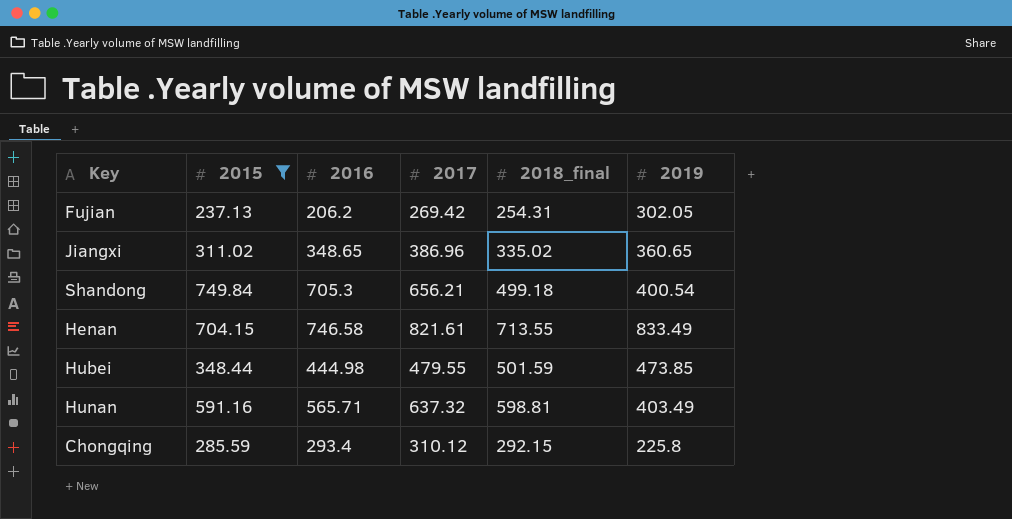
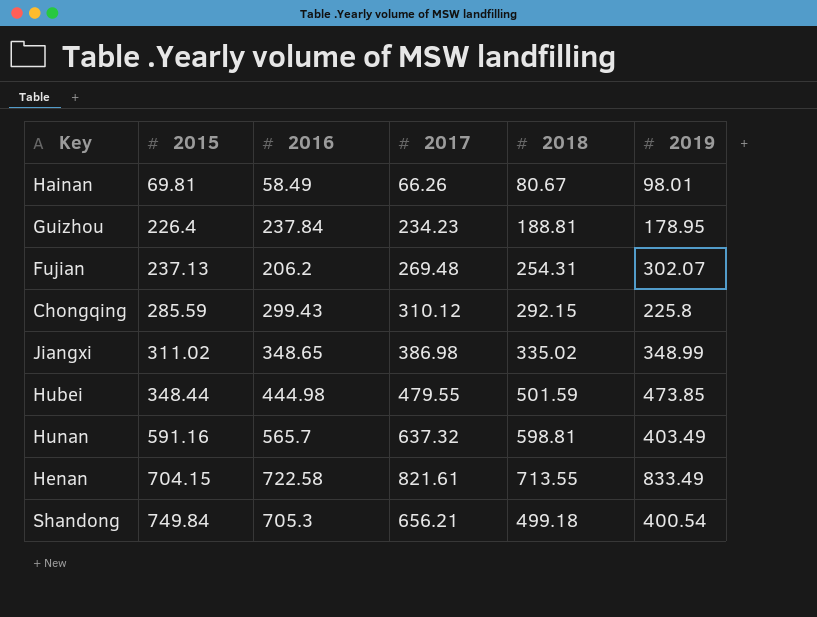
filter: 2015 >= 237.13 -> none
row order: none -> 2015 ascending
column name: 2018_final -> 2018
Fujian | 2017: 269.42 -> 269.48
Fujian | 2019: 302.05 -> 302.07
Chongqing | 2016: 293.4 -> 299.43
Jiangxi | 2017: 386.96 -> 386.98
Jiangxi | 2019: 360.65 -> 348.99
Hunan | 2016: 565.71 -> 565.7
Henan | 2016: 746.58 -> 722.58

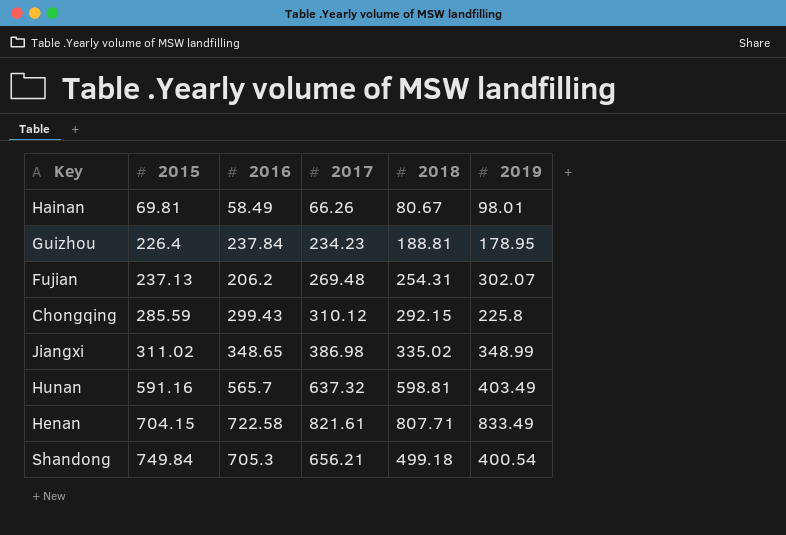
row Hubei: 348.44 | 444.98 | 479.55 | 501.59 | 473.85 -> none
Henan | 2018: 713.55 -> 807.71

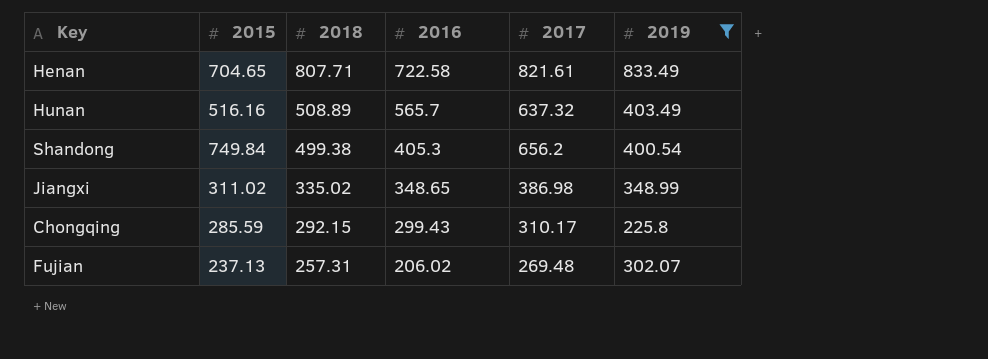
filter: none -> 2019 >= 225.8
row order: 2015 ascending -> 2018 descending
column 2018 | position: 5 -> 3
Henan | 2015: 704.15 -> 704.65
Hunan | 2015: 591.16 -> 516.16
Hunan | 2018: 598.81 -> 508.89
Shandong | 2018: 499.18 -> 499.38
Shandong | 2016: 705.3 -> 405.3
Shandong | 2017: 656.21 -> 656.2
Chongqing | 2017: 310.12 -> 310.17
Fujian | 2018: 254.31 -> 257.31
Fujian | 2016: 206.2 -> 206.02

